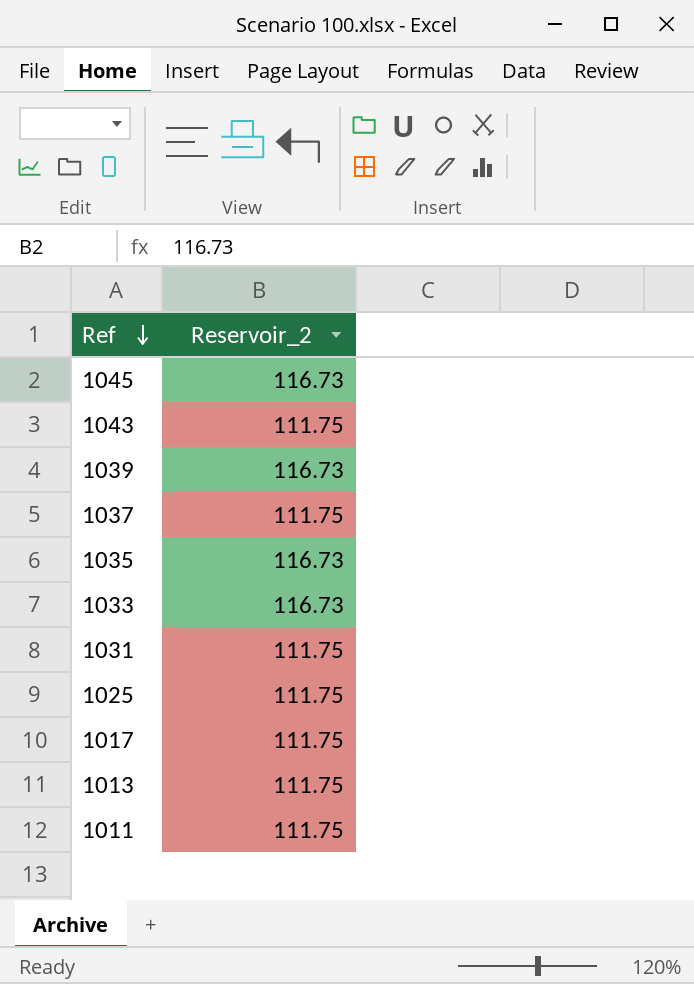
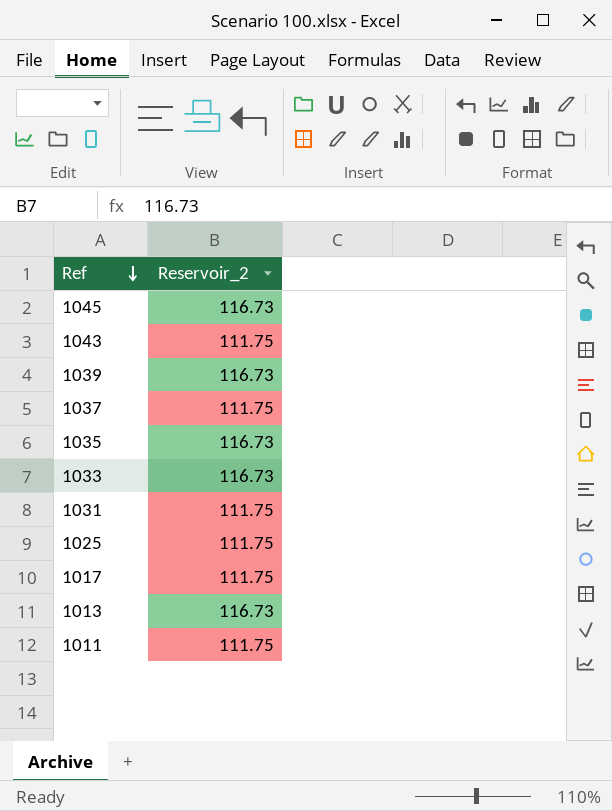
1013 | Reservoir_2: 111.75 -> 116.73

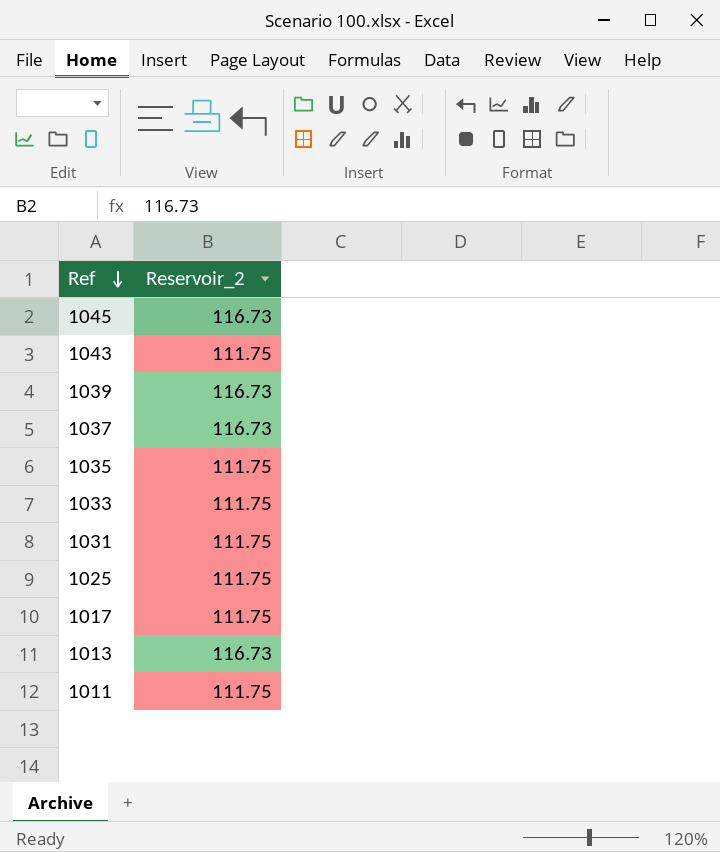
1037 | Reservoir_2: 111.75 -> 116.73
1035 | Reservoir_2: 116.73 -> 111.75
1033 | Reservoir_2: 116.73 -> 111.75

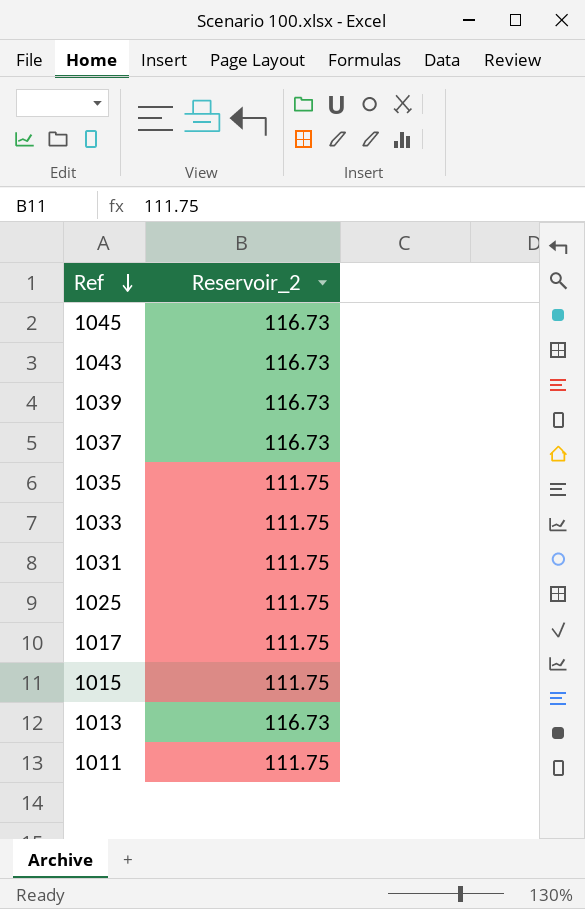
1043 | Reservoir_2: 111.75 -> 116.73
row 1015: none -> 111.75

